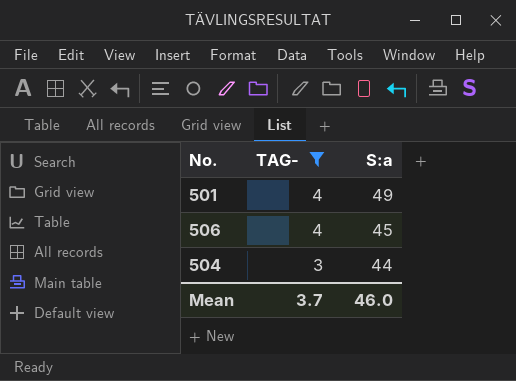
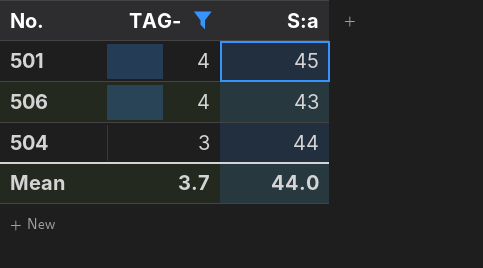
501 | S:a: 49 -> 45
506 | S:a: 45 -> 43
Mean | S:a: 46.0 -> 44.0

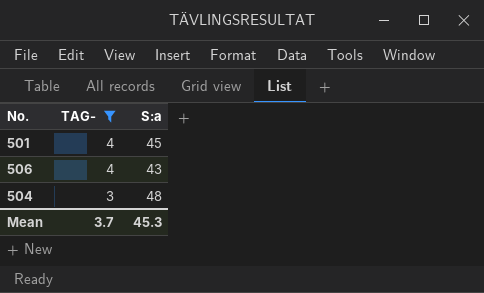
504 | S:a: 44 -> 48
Mean | S:a: 44.0 -> 45.3

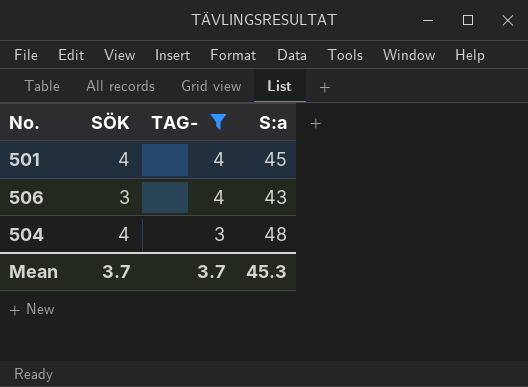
column SÖK | position: none -> 2

